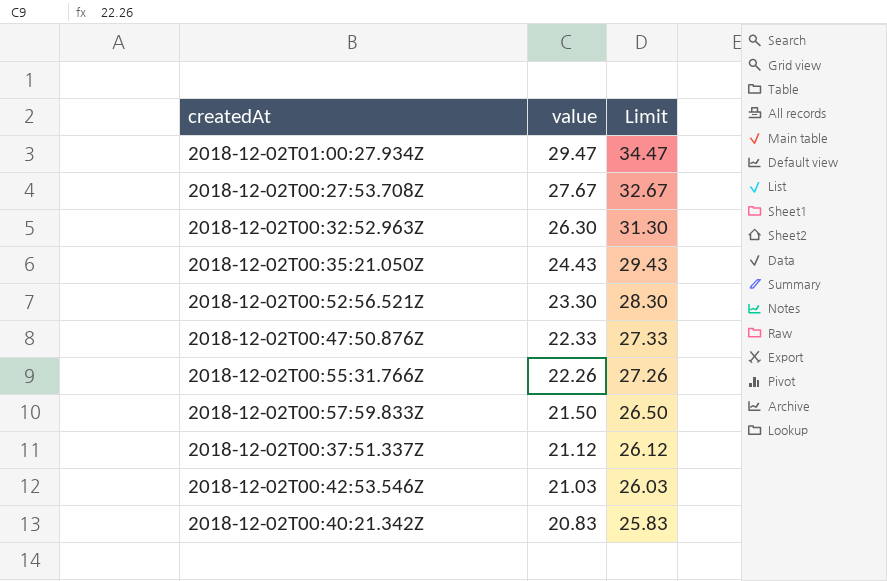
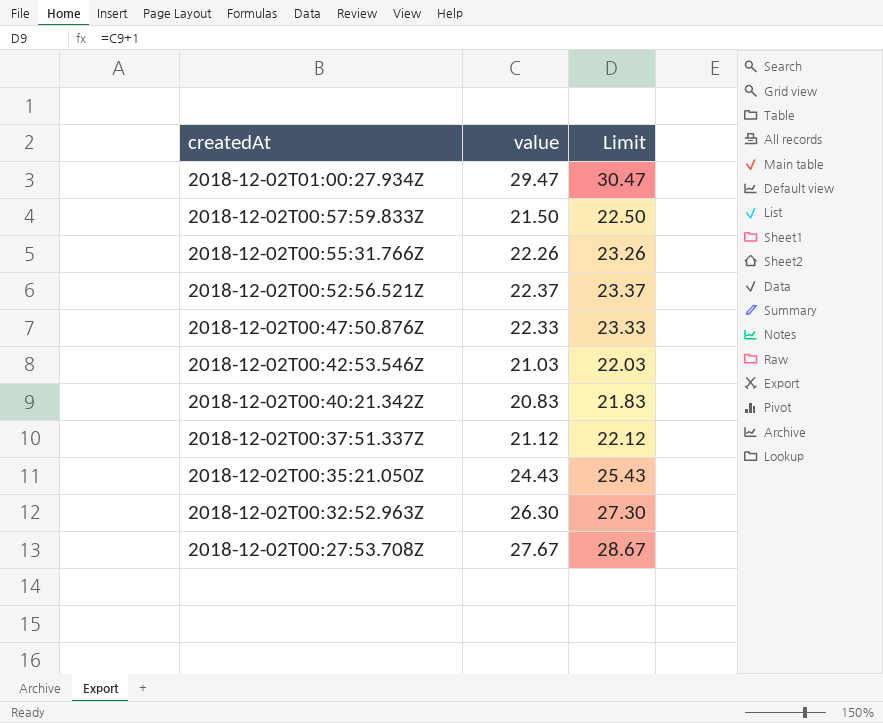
row order: value descending -> createdAt descending
column Limit | formula: [value] + 5 -> [value] + 1
2018-12-02T00:52:56.521Z | value: 23.30 -> 22.37

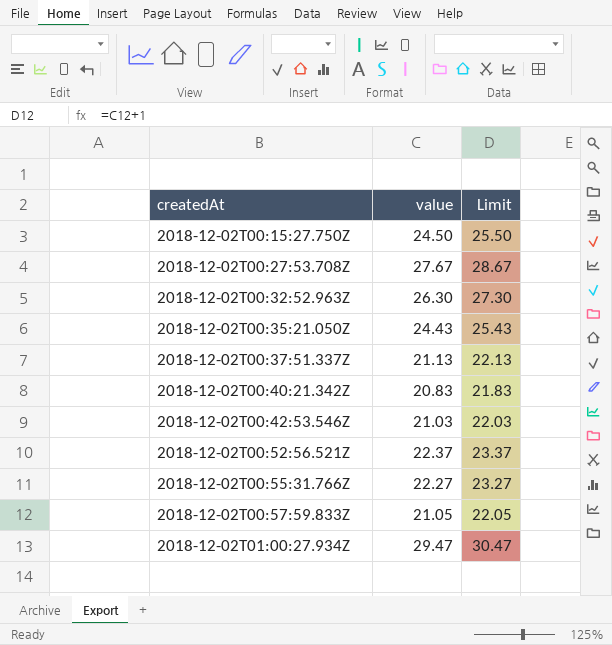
row order: createdAt descending -> createdAt ascending
row 2018-12-02T00:47:50.876Z: 22.33 | 23.33 -> none
row 2018-12-02T00:15:27.750Z: none -> 24.50 | 25.50
2018-12-02T00:37:51.337Z | value: 21.12 -> 21.13
2018-12-02T00:37:51.337Z | Limit: 22.12 -> 22.13
2018-12-02T00:55:31.766Z | value: 22.26 -> 22.27
2018-12-02T00:55:31.766Z | Limit: 23.26 -> 23.27
2018-12-02T00:57:59.833Z | value: 21.50 -> 21.05
2018-12-02T00:57:59.833Z | Limit: 22.50 -> 22.05

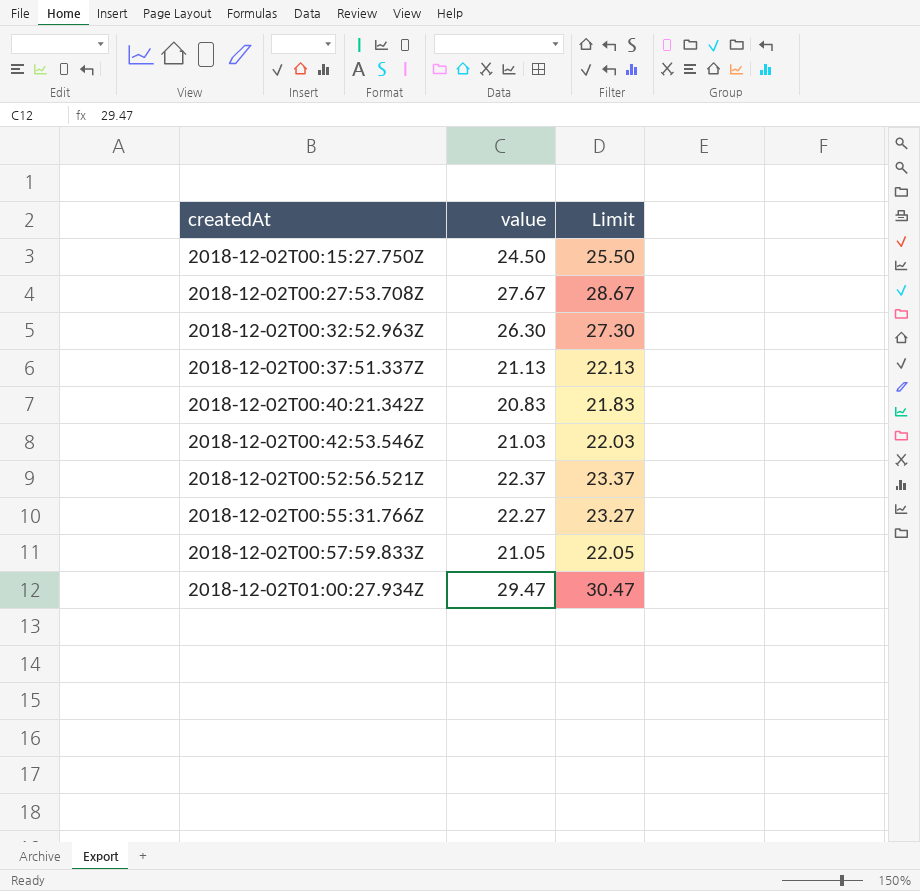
row 2018-12-02T00:35:21.050Z: 24.43 | 25.43 -> none

